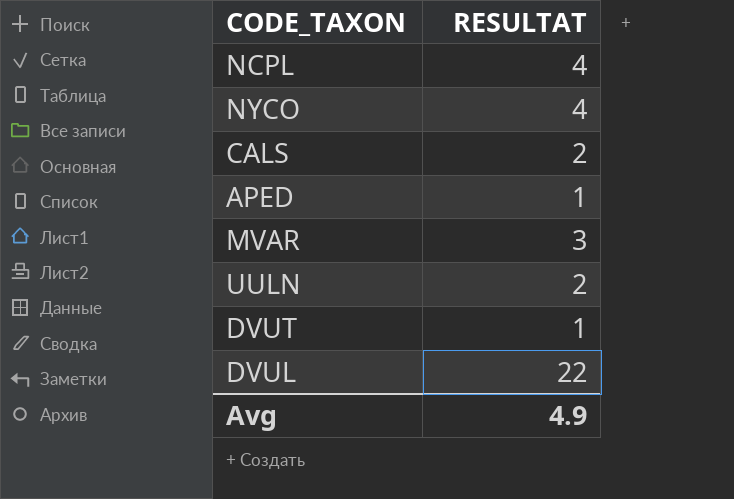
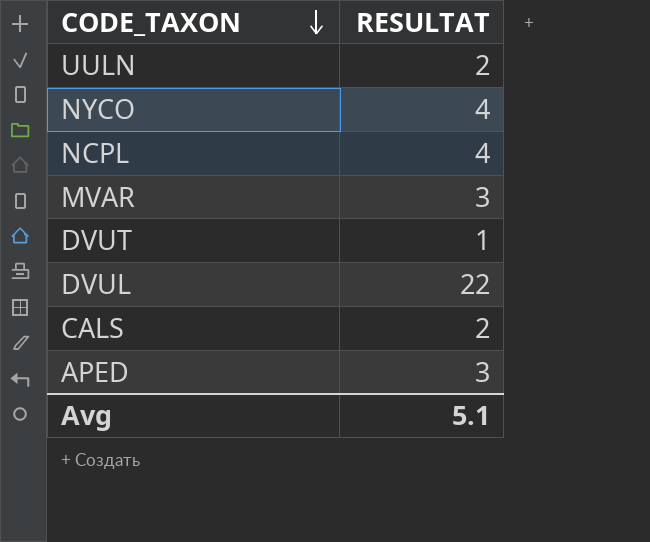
row order: none -> CODE_TAXON descending
APED | RESULTAT: 1 -> 3
Avg | RESULTAT: 4.9 -> 5.1

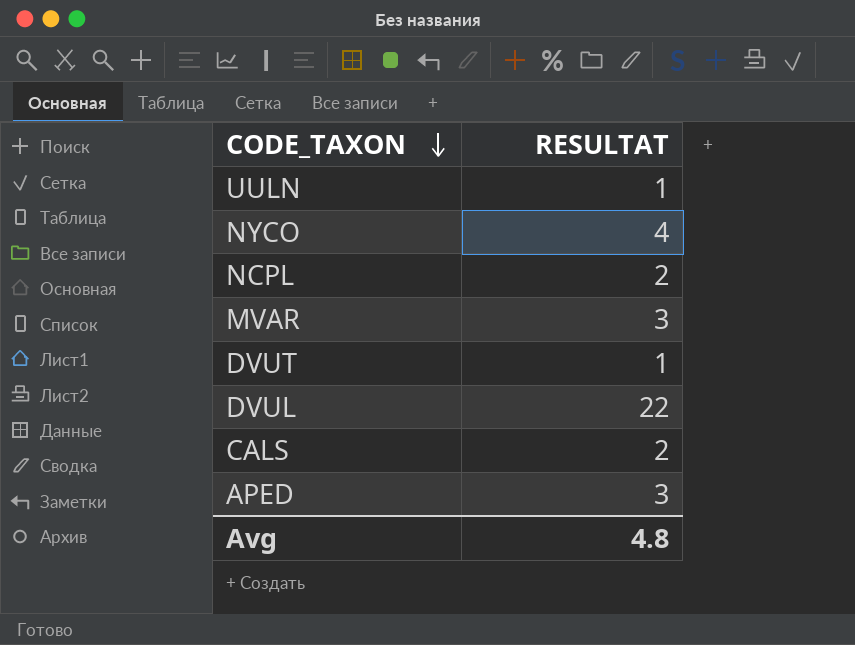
UULN | RESULTAT: 2 -> 1
NCPL | RESULTAT: 4 -> 2
Avg | RESULTAT: 5.1 -> 4.8

